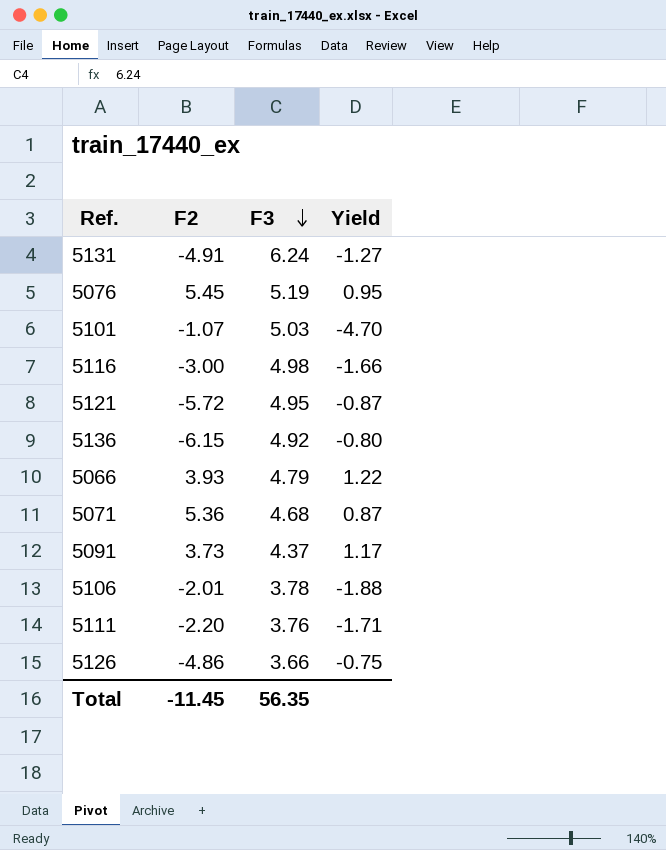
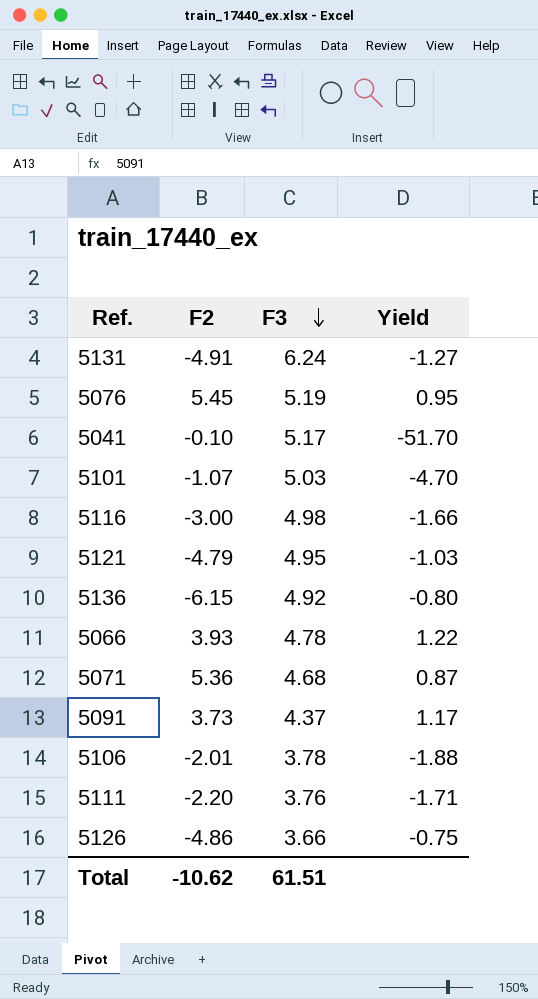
row 5041: none -> -0.10 | 5.17 | -51.70
5121 | F2: -5.72 -> -4.79
5121 | Yield: -0.87 -> -1.03
5066 | F3: 4.79 -> 4.78
Total | F2: -11.45 -> -10.62
Total | F3: 56.35 -> 61.51

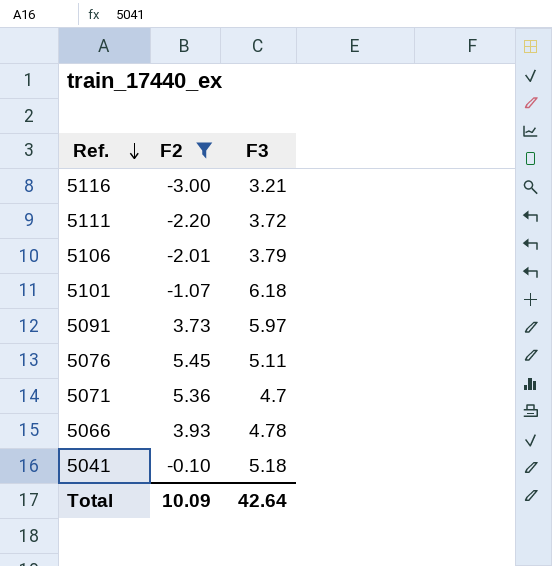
filter: none -> F2 >= -3.00
row order: F3 descending -> Ref. descending
column Yield | formula: [F3] / [F2] -> none
5116 | F3: 4.98 -> 3.21
5111 | F3: 3.76 -> 3.72
5106 | F3: 3.78 -> 3.79
5101 | F3: 5.03 -> 6.18
5091 | F3: 4.37 -> 5.97
5076 | F3: 5.19 -> 5.11
5071 | F3: 4.68 -> 4.7
5041 | F3: 5.17 -> 5.18
Total | F2: -10.62 -> 10.09
Total | F3: 61.51 -> 42.64

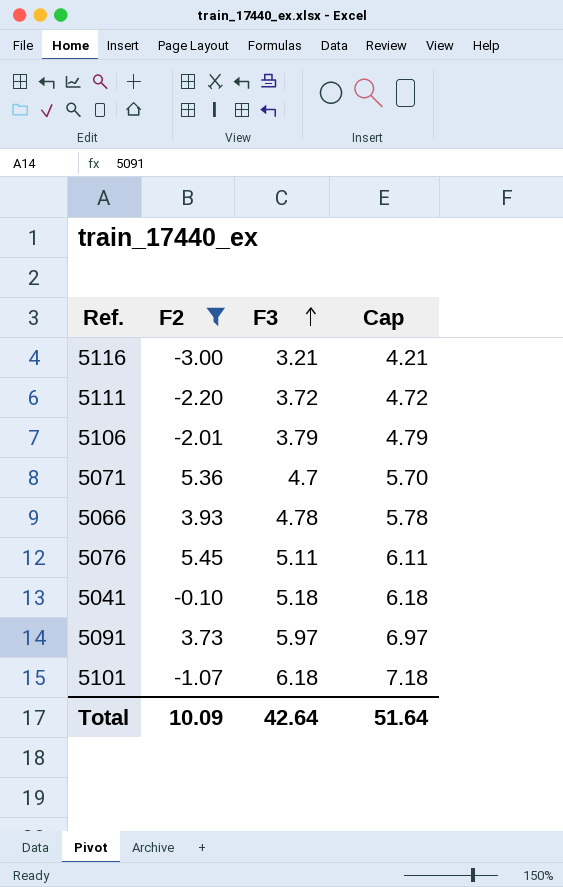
row order: Ref. descending -> F3 ascending
column Cap | formula: none -> [F3] + 1

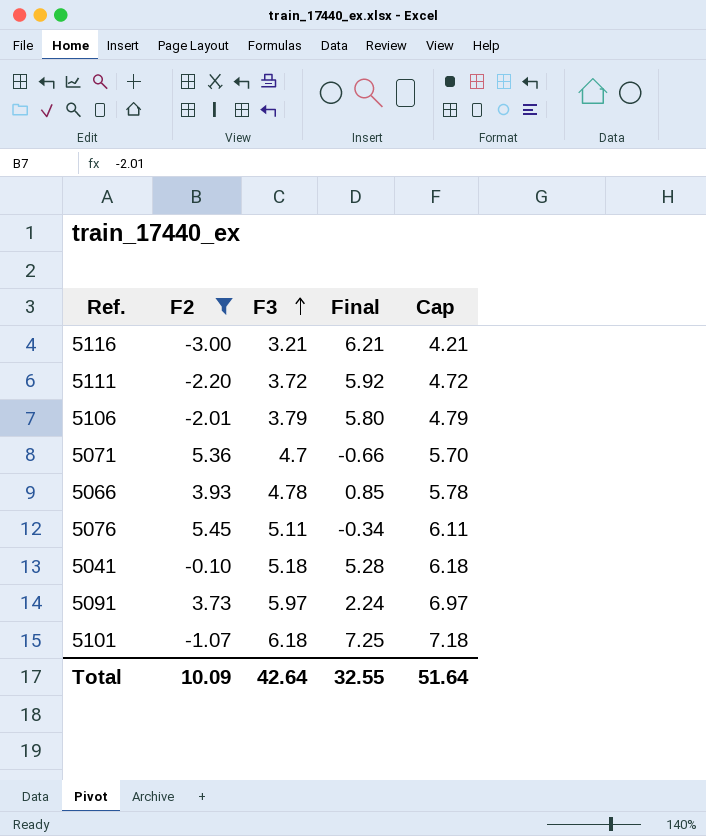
column Final | formula: none -> [F3] - [F2]

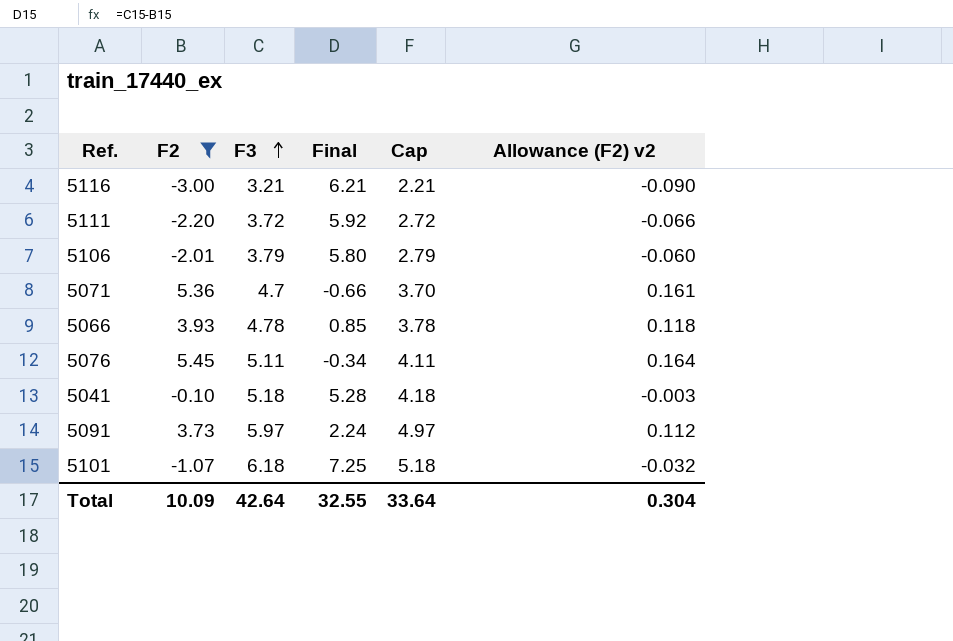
column Cap | formula: [F3] + 1 -> [F3] - 1
column Allowance (F2) v2 | formula: none -> [F2] * 0.03
Total | Cap: 51.64 -> 33.64

